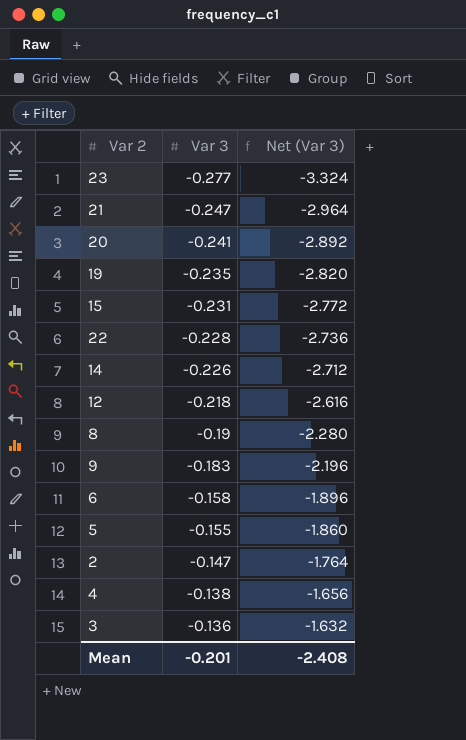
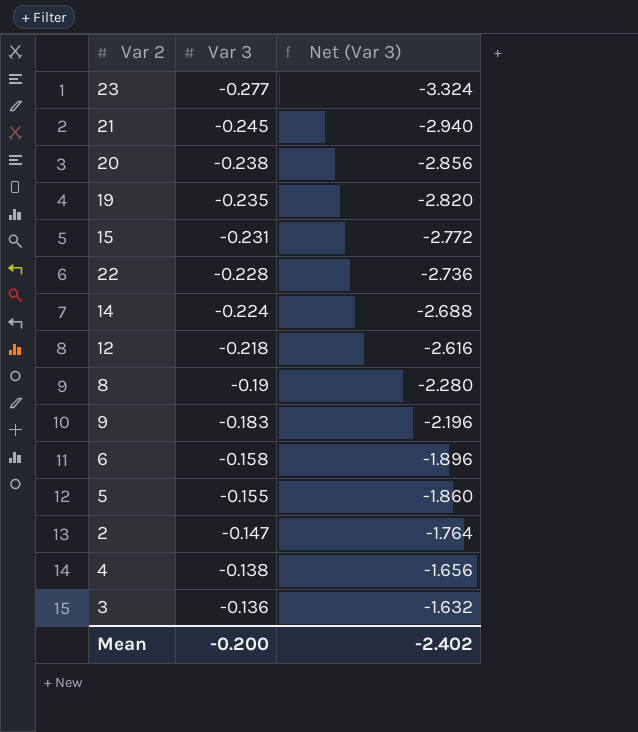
21 | Var 3: -0.247 -> -0.245
21 | Net (Var 3): -2.964 -> -2.940
20 | Var 3: -0.241 -> -0.238
20 | Net (Var 3): -2.892 -> -2.856
14 | Var 3: -0.226 -> -0.224
14 | Net (Var 3): -2.712 -> -2.688
Mean | Var 3: -0.201 -> -0.200
Mean | Net (Var 3): -2.408 -> -2.402

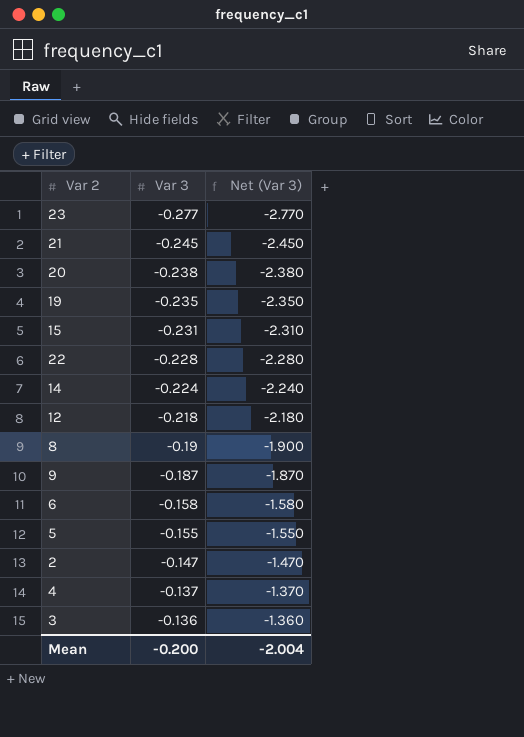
column Net (Var 3) | formula: [Var 3] * 12 -> [Var 3] * 10
9 | Var 3: -0.183 -> -0.187
4 | Var 3: -0.138 -> -0.137
Mean | Net (Var 3): -2.402 -> -2.004

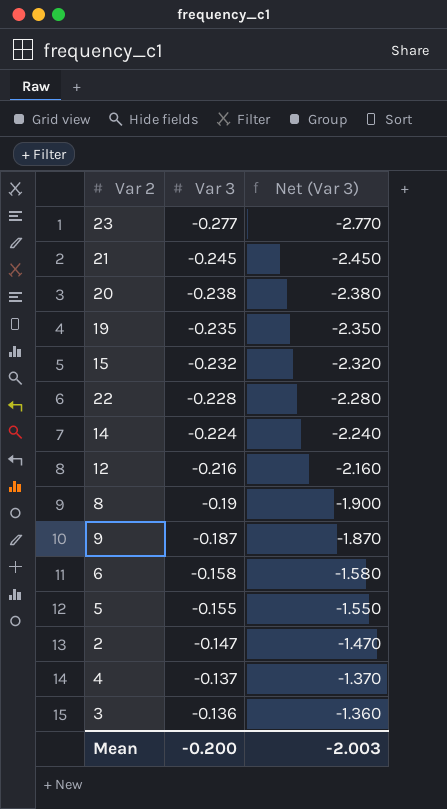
15 | Var 3: -0.231 -> -0.232
15 | Net (Var 3): -2.310 -> -2.320
12 | Var 3: -0.218 -> -0.216
12 | Net (Var 3): -2.180 -> -2.160
Mean | Net (Var 3): -2.004 -> -2.003

